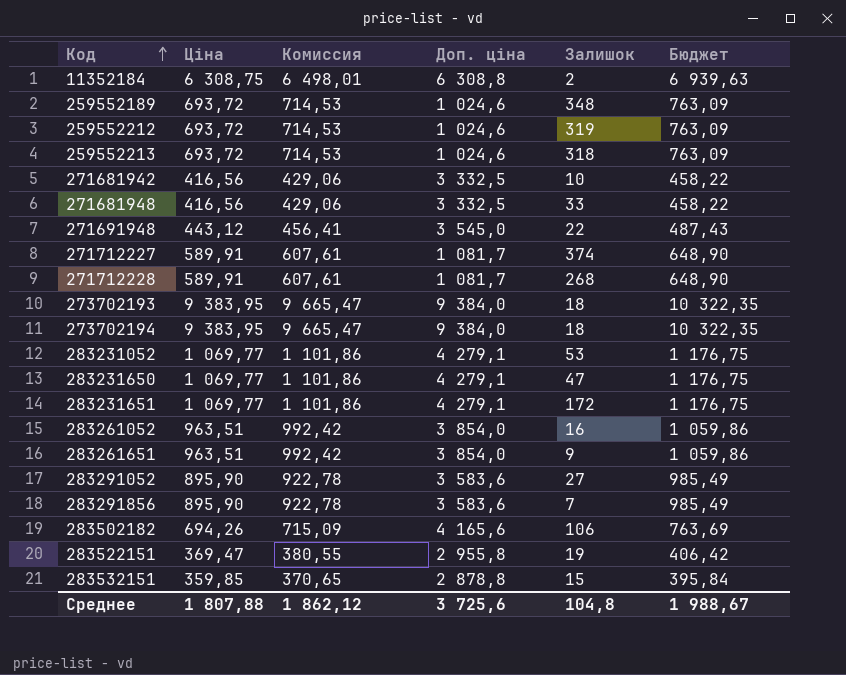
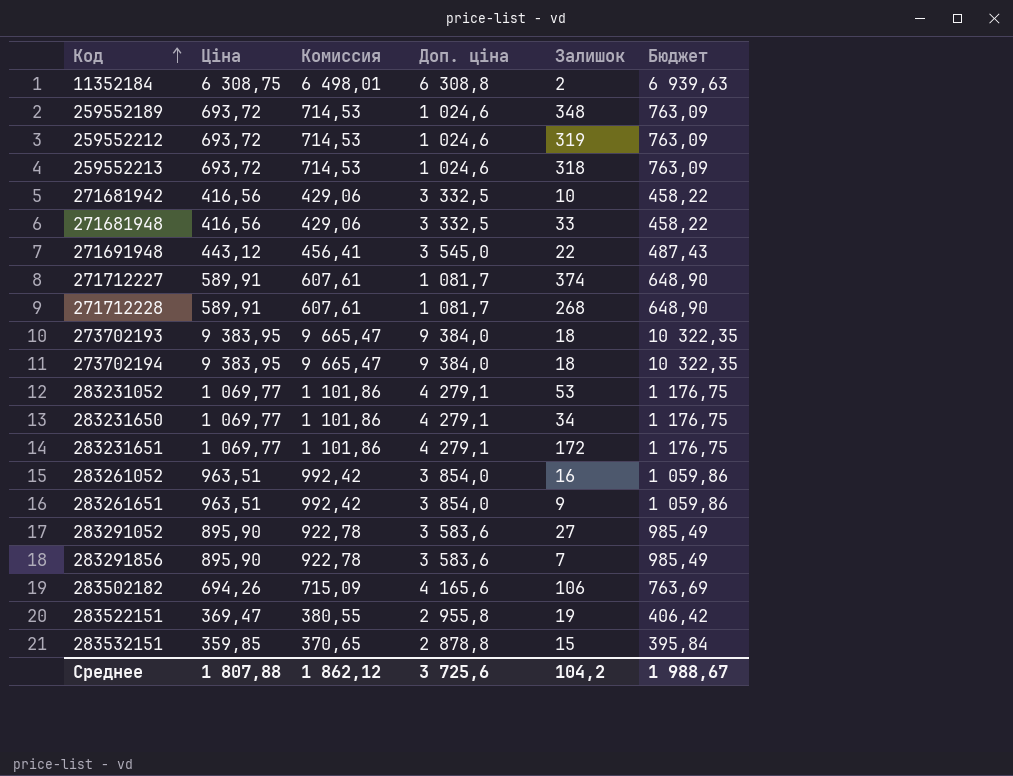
283231650 | Залишок: 47 -> 34
Среднее | Залишок: 104,8 -> 104,2

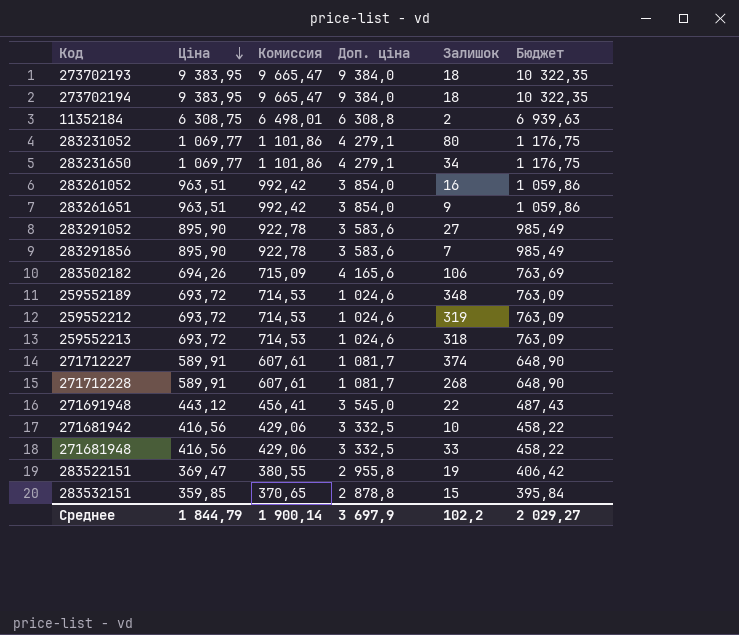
row order: Код ascending -> Ціна descending
row 283231651: 1 069,77 | 1 101,86 | 4 279,1 | 172 | 1 176,75 -> none
283231052 | Залишок: 53 -> 80
Среднее | Ціна: 1 807,88 -> 1 844,79
Среднее | Комиссия: 1 862,12 -> 1 900,14
Среднее | Доп. ціна: 3 725,6 -> 3 697,9
Среднее | Залишок: 104,2 -> 102,2
Среднее | Бюджет: 1 988,67 -> 2 029,27

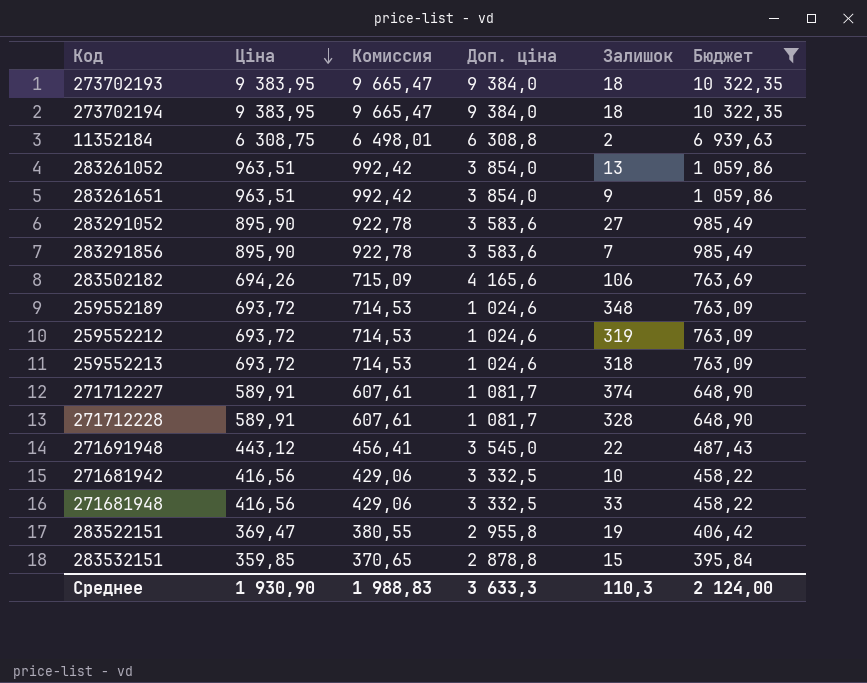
filter: none -> Бюджет != 1 176,75
283261052 | Залишок: 16 -> 13
271712228 | Залишок: 268 -> 328
Среднее | Ціна: 1 844,79 -> 1 930,90
Среднее | Комиссия: 1 900,14 -> 1 988,83
Среднее | Доп. ціна: 3 697,9 -> 3 633,3
Среднее | Залишок: 102,2 -> 110,3
Среднее | Бюджет: 2 029,27 -> 2 124,00

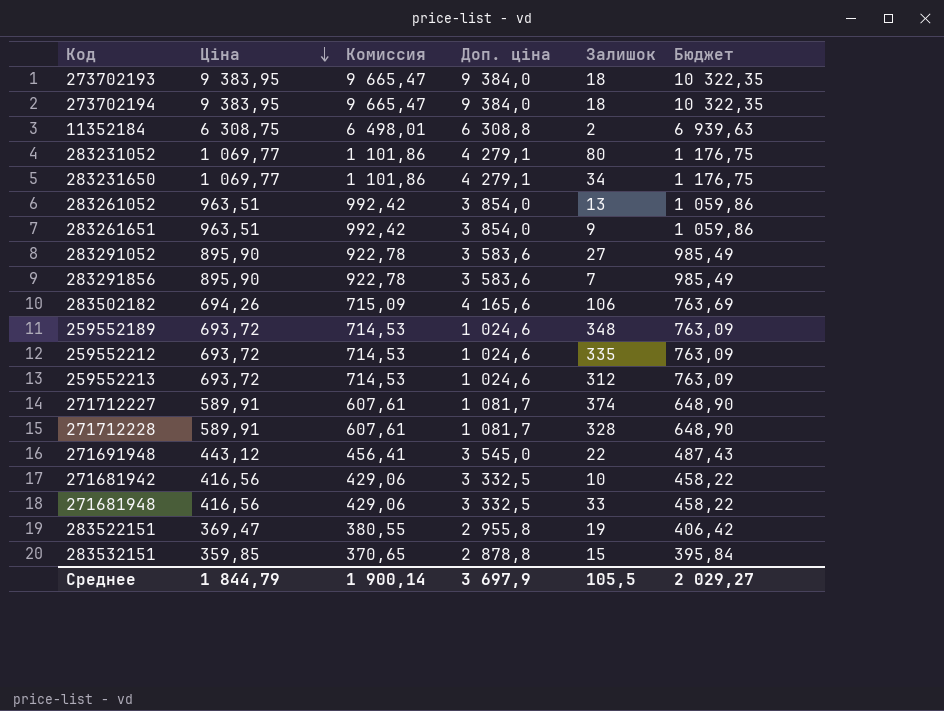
filter: Бюджет != 1 176,75 -> none
259552212 | Залишок: 319 -> 335
259552213 | Залишок: 318 -> 312
Среднее | Ціна: 1 930,90 -> 1 844,79
Среднее | Комиссия: 1 988,83 -> 1 900,14
Среднее | Доп. ціна: 3 633,3 -> 3 697,9
Среднее | Залишок: 110,3 -> 105,5
Среднее | Бюджет: 2 124,00 -> 2 029,27

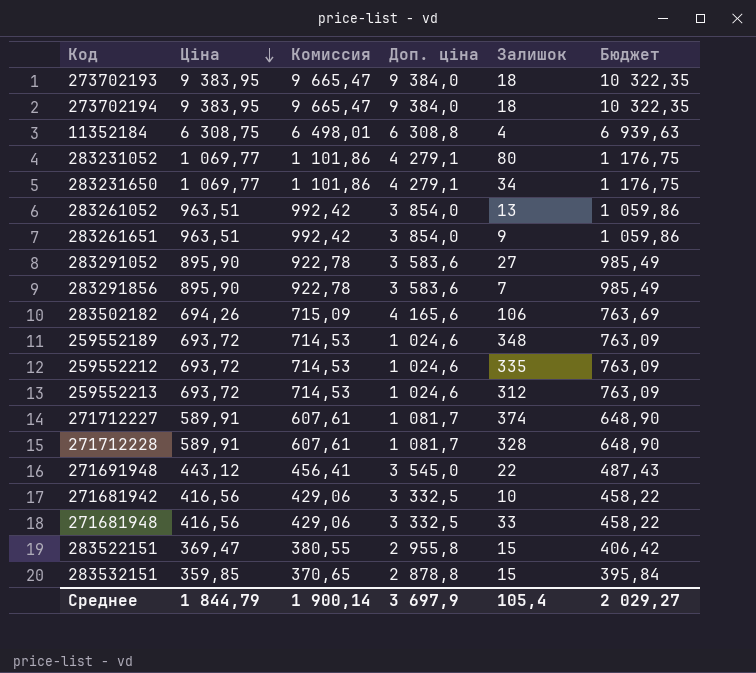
11352184 | Залишок: 2 -> 4
283522151 | Залишок: 19 -> 15
Среднее | Залишок: 105,5 -> 105,4

